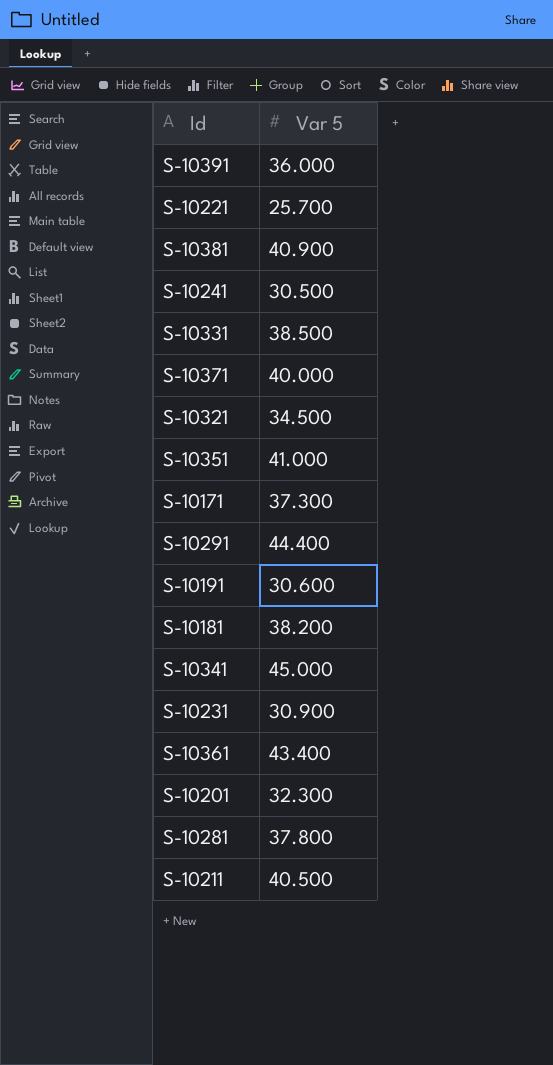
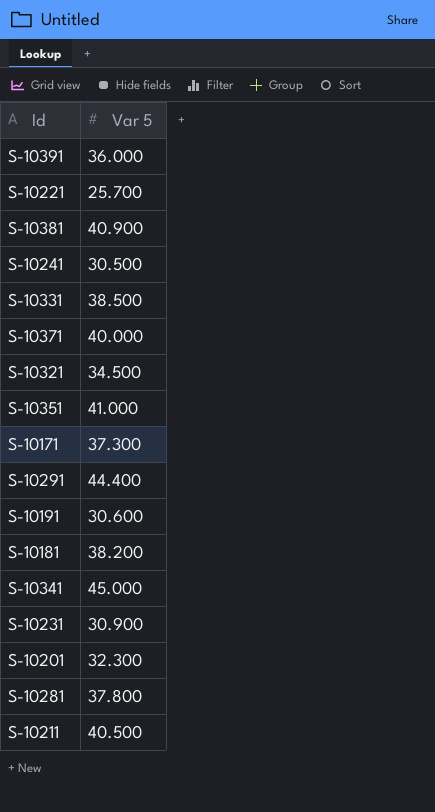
row S-10361: 43.400 -> none

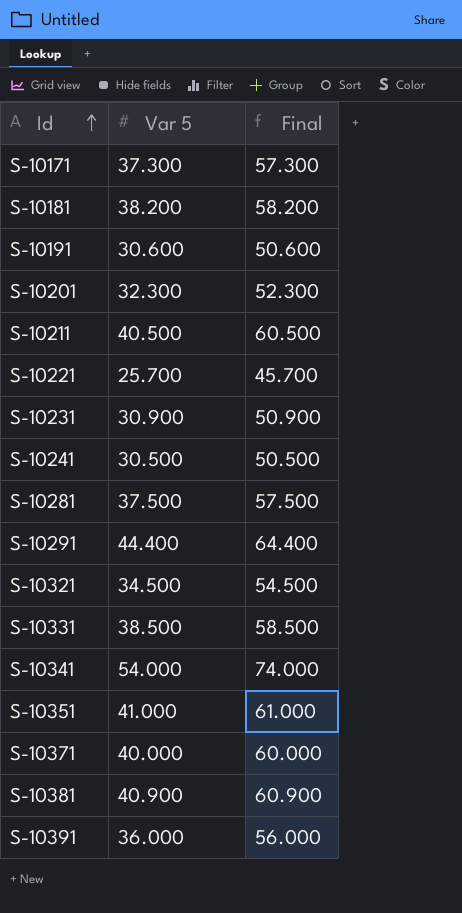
row order: none -> Id ascending
column Final | formula: none -> [Var 5] + 20
S-10281 | Var 5: 37.800 -> 37.500
S-10341 | Var 5: 45.000 -> 54.000

